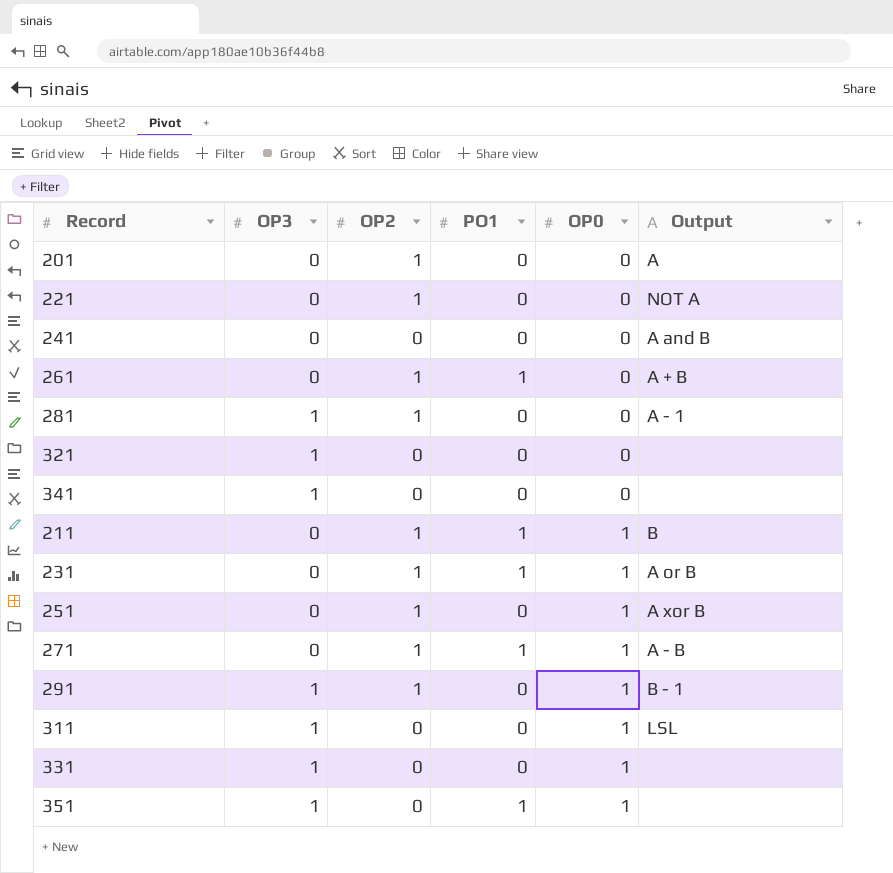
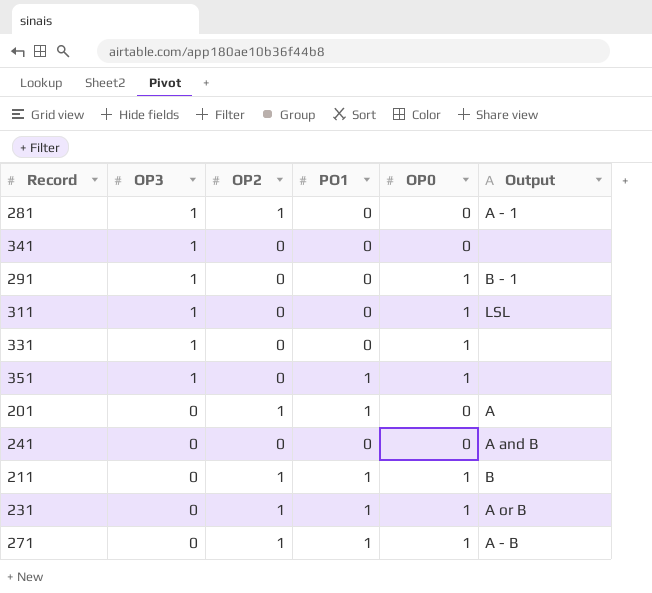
row order: OP0 ascending -> OP3 descending
row 221: 0 | 1 | 0 | 0 | NOT A -> none
row 261: 0 | 1 | 1 | 0 | A + B -> none
row 321: 1 | 0 | 0 | 0 | none -> none
row 251: 0 | 1 | 0 | 1 | A xor B -> none
291 | OP2: 1 -> 0
201 | PO1: 0 -> 1

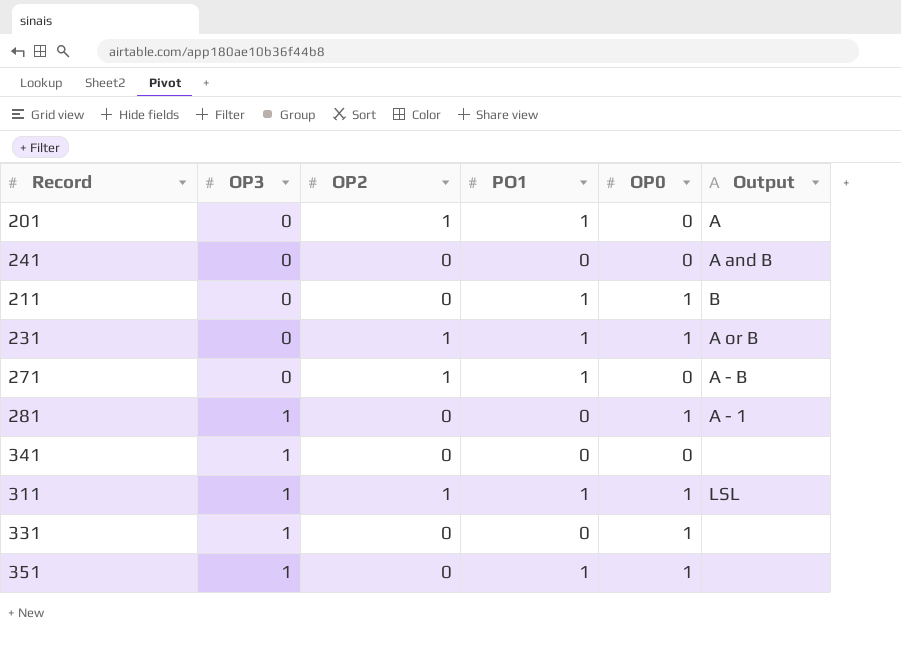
row order: OP3 descending -> OP3 ascending
row 291: 1 | 0 | 0 | 1 | B - 1 -> none
211 | OP2: 1 -> 0
271 | OP0: 1 -> 0
281 | OP2: 1 -> 0
281 | OP0: 0 -> 1
311 | OP2: 0 -> 1
311 | PO1: 0 -> 1

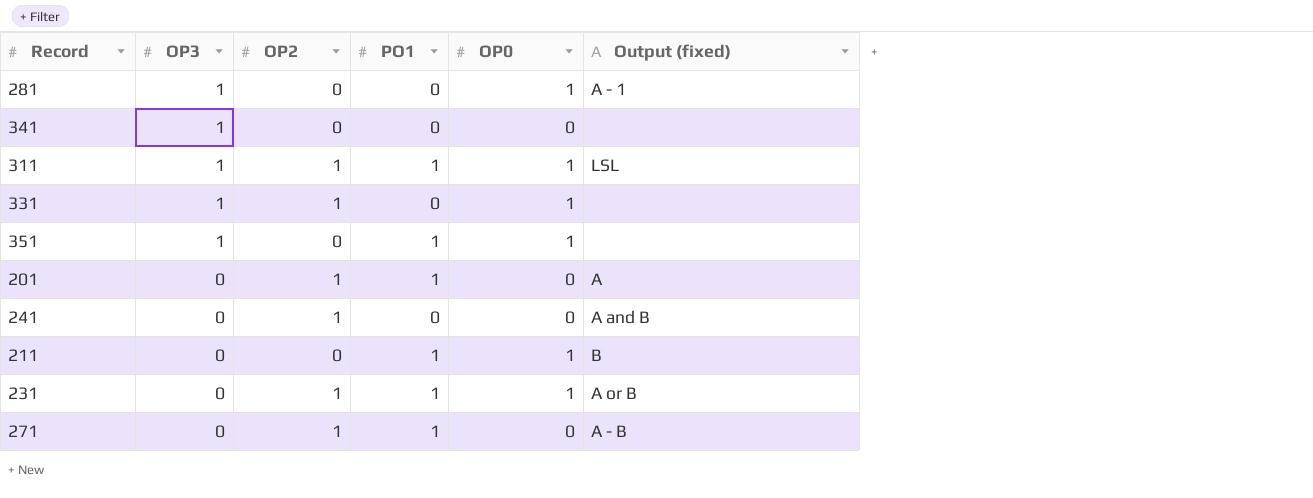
row order: OP3 ascending -> OP3 descending
column name: Output -> Output (fixed)
331 | OP2: 0 -> 1
241 | OP2: 0 -> 1

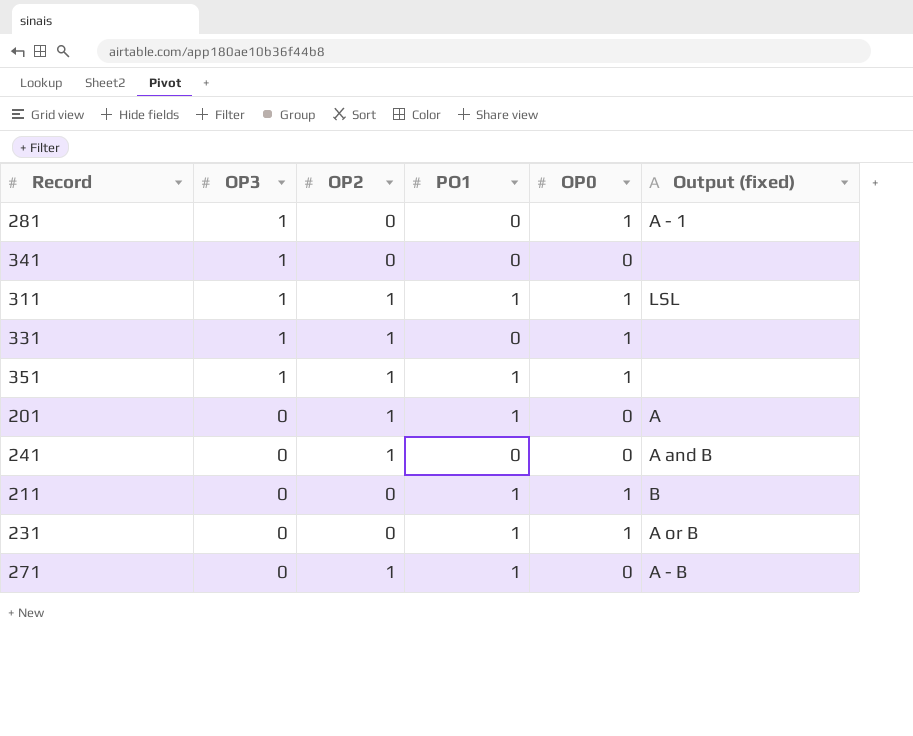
351 | OP2: 0 -> 1
231 | OP2: 1 -> 0

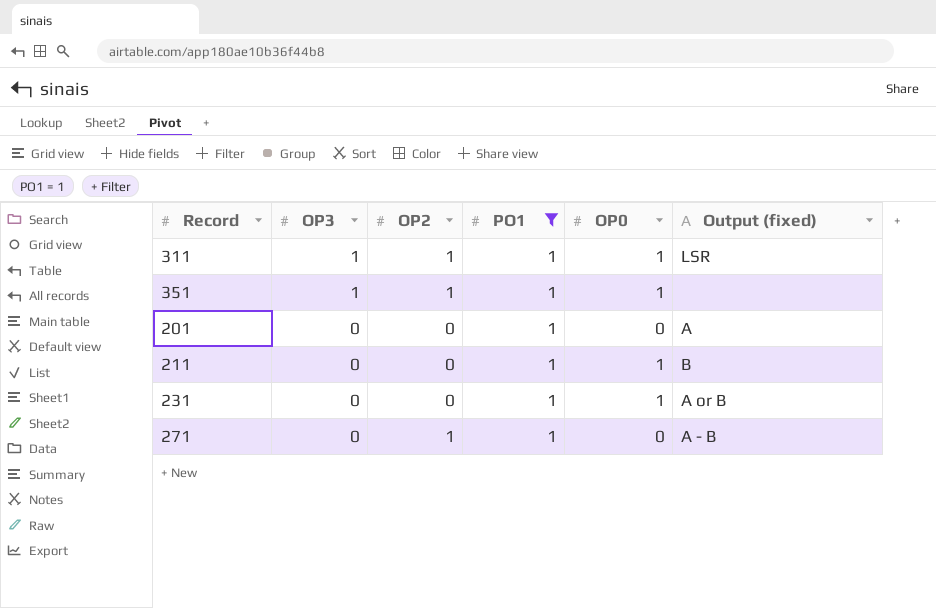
filter: none -> PO1 = 1
311 | Output (fixed): LSL -> LSR
201 | OP2: 1 -> 0

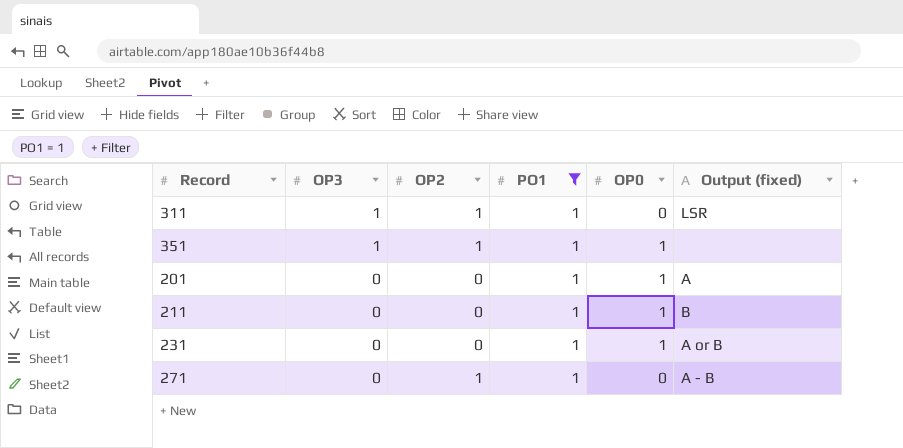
311 | OP0: 1 -> 0
201 | OP0: 0 -> 1

